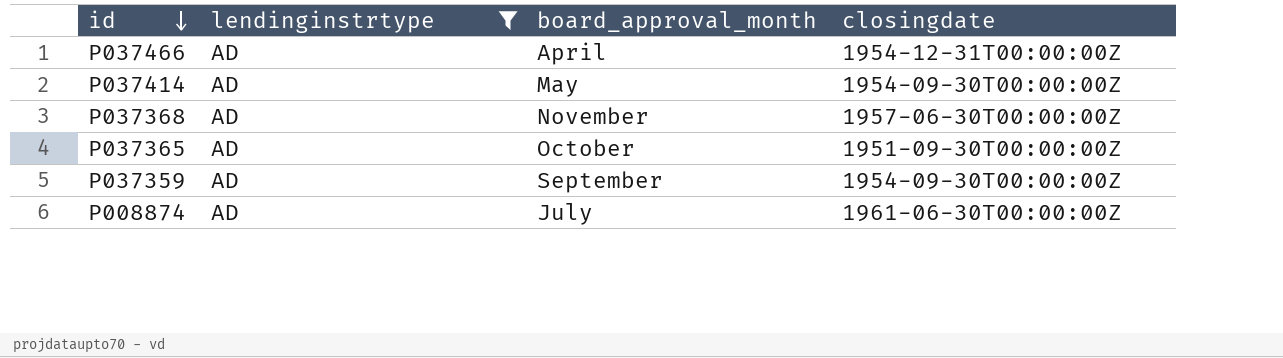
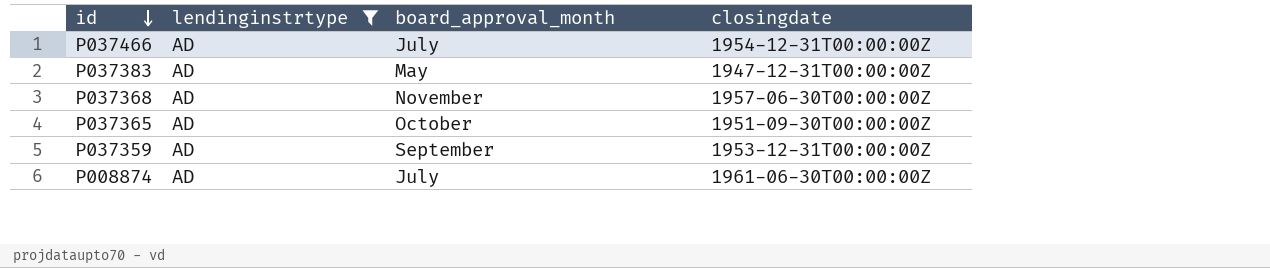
row P037414: AD | May | 1954-09-30T00:00:00Z -> none
P037466 | board_approval_month: April -> July
row P037383: none -> AD | May | 1947-12-31T00:00:00Z
P037359 | closingdate: 1954-09-30T00:00:00Z -> 1953-12-31T00:00:00Z

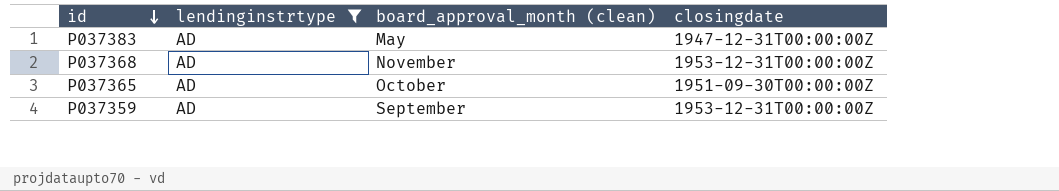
column name: board_approval_month -> board_approval_month (clean)
row P037466: AD | July | 1954-12-31T00:00:00Z -> none
row P008874: AD | July | 1961-06-30T00:00:00Z -> none
P037368 | closingdate: 1957-06-30T00:00:00Z -> 1953-12-31T00:00:00Z

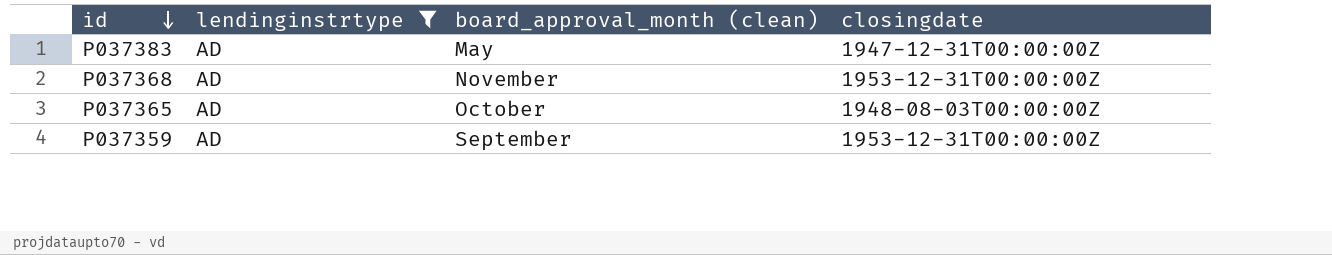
P037365 | closingdate: 1951-09-30T00:00:00Z -> 1948-08-03T00:00:00Z

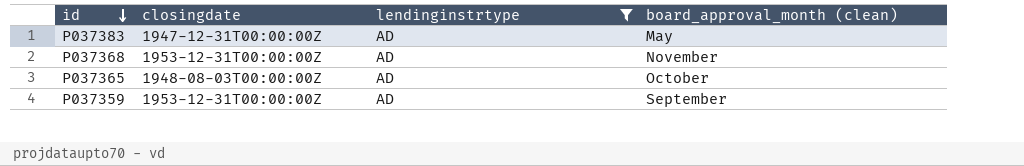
column closingdate | position: 4 -> 2

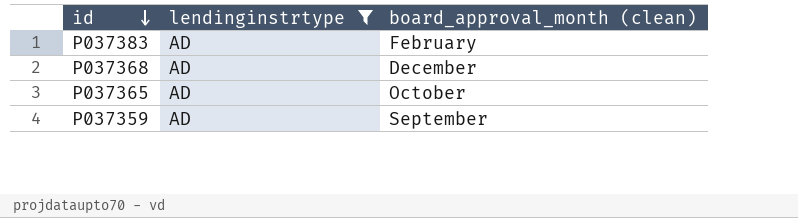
column closingdate | position: 2 -> none
P037383 | board_approval_month (clean): May -> February
P037368 | board_approval_month (clean): November -> December

